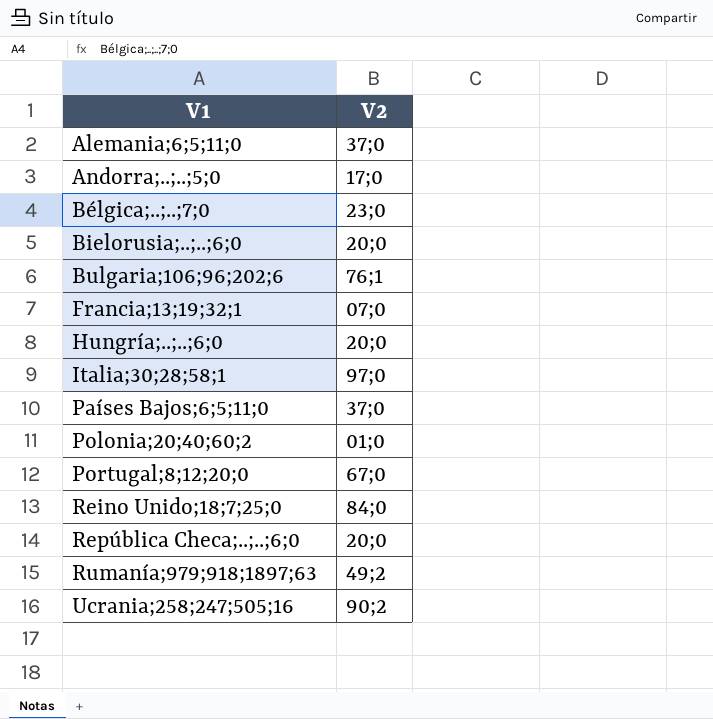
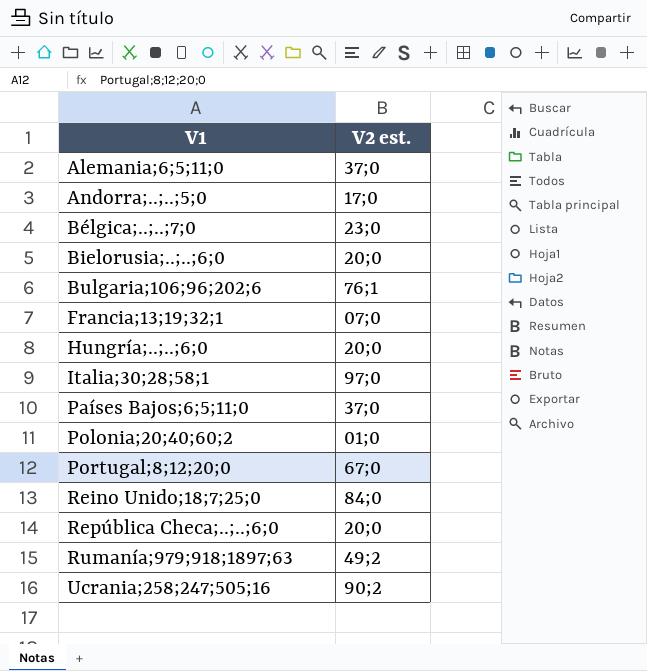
column name: V2 -> V2 est.

